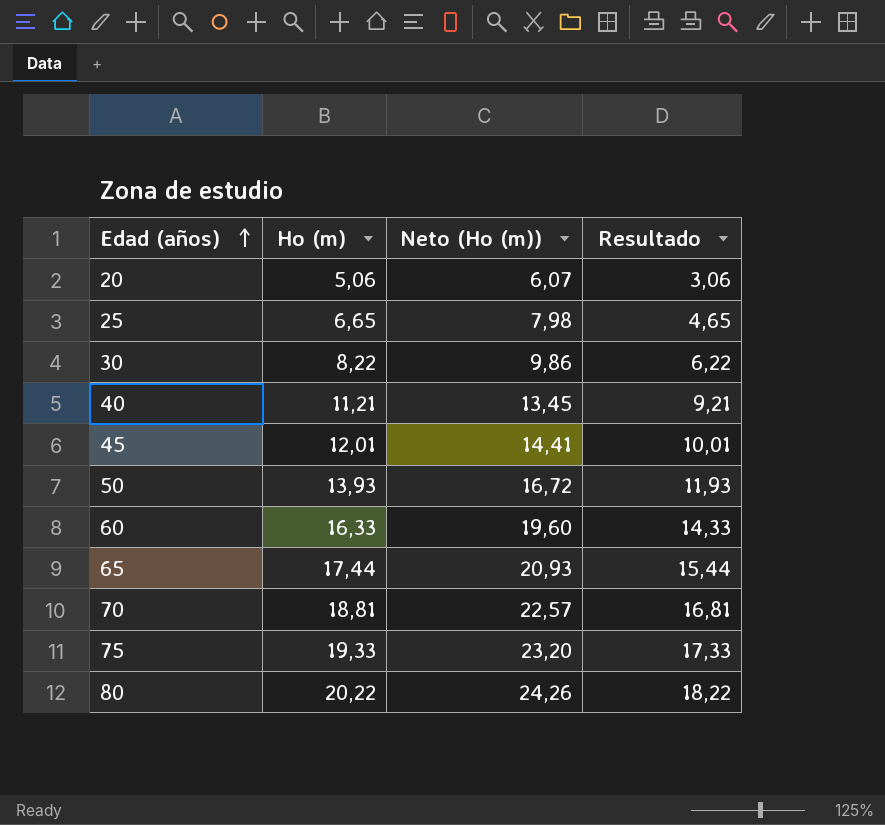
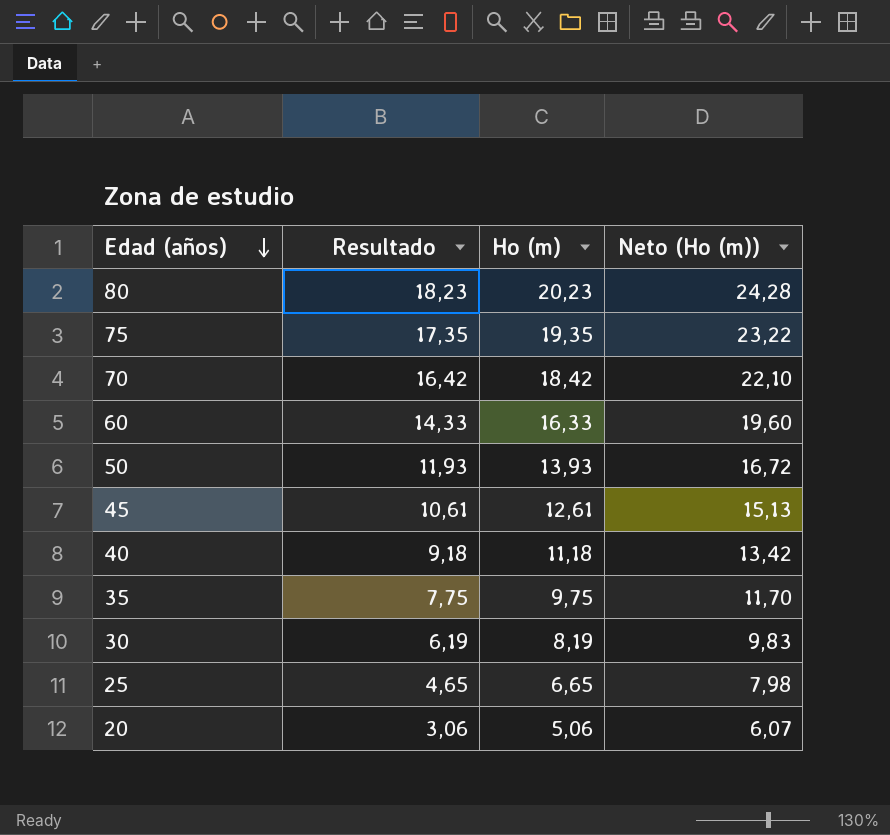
row order: Edad (años) ascending -> Edad (años) descending
column Resultado | position: 4 -> 2
row 65: 17,44 | 20,93 | 15,44 -> none
80 | Resultado: 18,22 -> 18,23
80 | Ho (m): 20,22 -> 20,23
80 | Neto (Ho (m)): 24,26 -> 24,28
75 | Resultado: 17,33 -> 17,35
75 | Ho (m): 19,33 -> 19,35
75 | Neto (Ho (m)): 23,20 -> 23,22
70 | Resultado: 16,81 -> 16,42
70 | Ho (m): 18,81 -> 18,42
70 | Neto (Ho (m)): 22,57 -> 22,10
45 | Resultado: 10,01 -> 10,61
45 | Ho (m): 12,01 -> 12,61
45 | Neto (Ho (m)): 14,41 -> 15,13
40 | Resultado: 9,21 -> 9,18
40 | Ho (m): 11,21 -> 11,18
40 | Neto (Ho (m)): 13,45 -> 13,42
row 35: none -> 7,75 | 9,75 | 11,70
30 | Resultado: 6,22 -> 6,19
30 | Ho (m): 8,22 -> 8,19
30 | Neto (Ho (m)): 9,86 -> 9,83

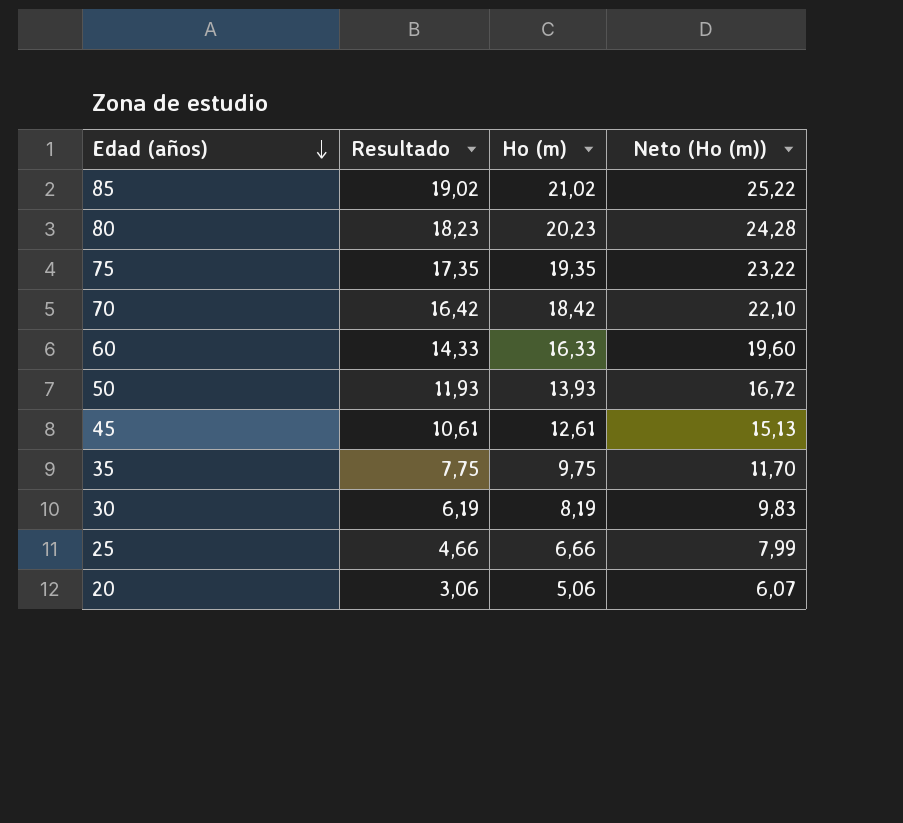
row 40: 9,18 | 11,18 | 13,42 -> none
row 85: none -> 19,02 | 21,02 | 25,22
25 | Resultado: 4,65 -> 4,66
25 | Ho (m): 6,65 -> 6,66
25 | Neto (Ho (m)): 7,98 -> 7,99

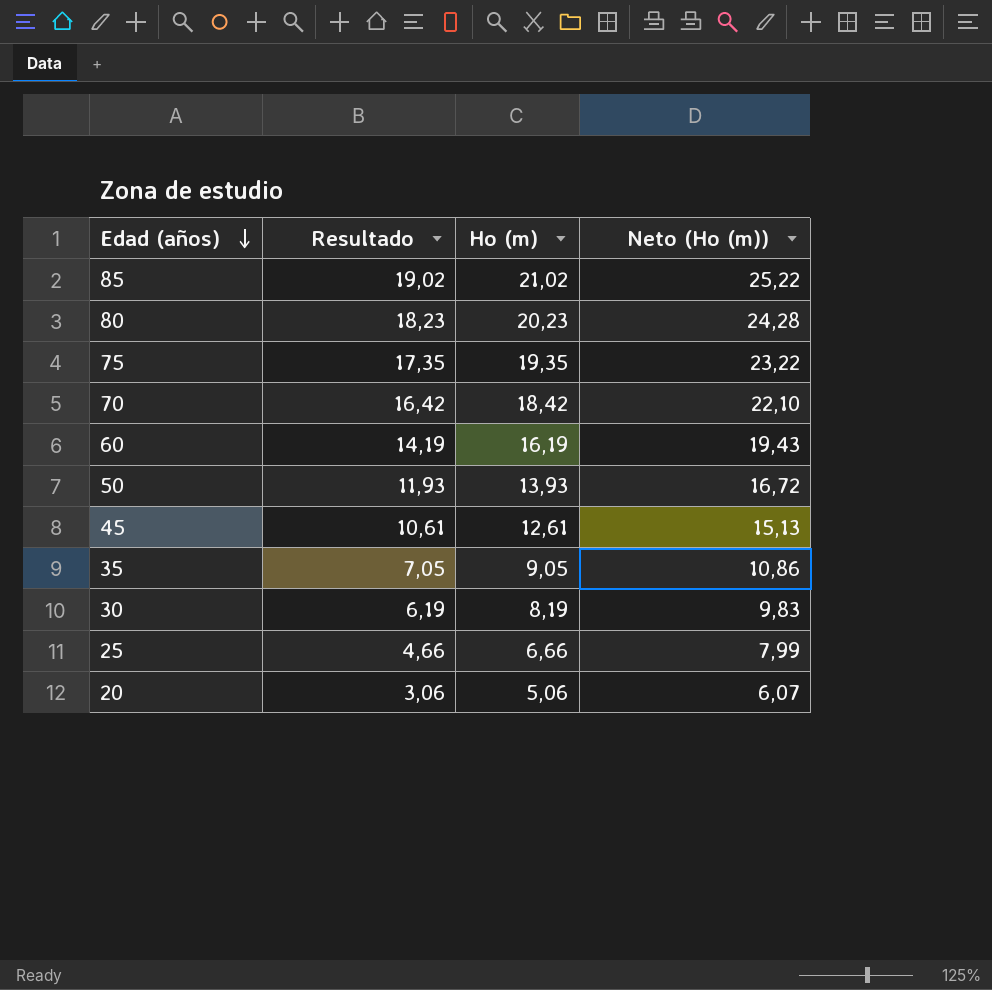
60 | Resultado: 14,33 -> 14,19
60 | Ho (m): 16,33 -> 16,19
60 | Neto (Ho (m)): 19,60 -> 19,43
35 | Resultado: 7,75 -> 7,05
35 | Ho (m): 9,75 -> 9,05
35 | Neto (Ho (m)): 11,70 -> 10,86

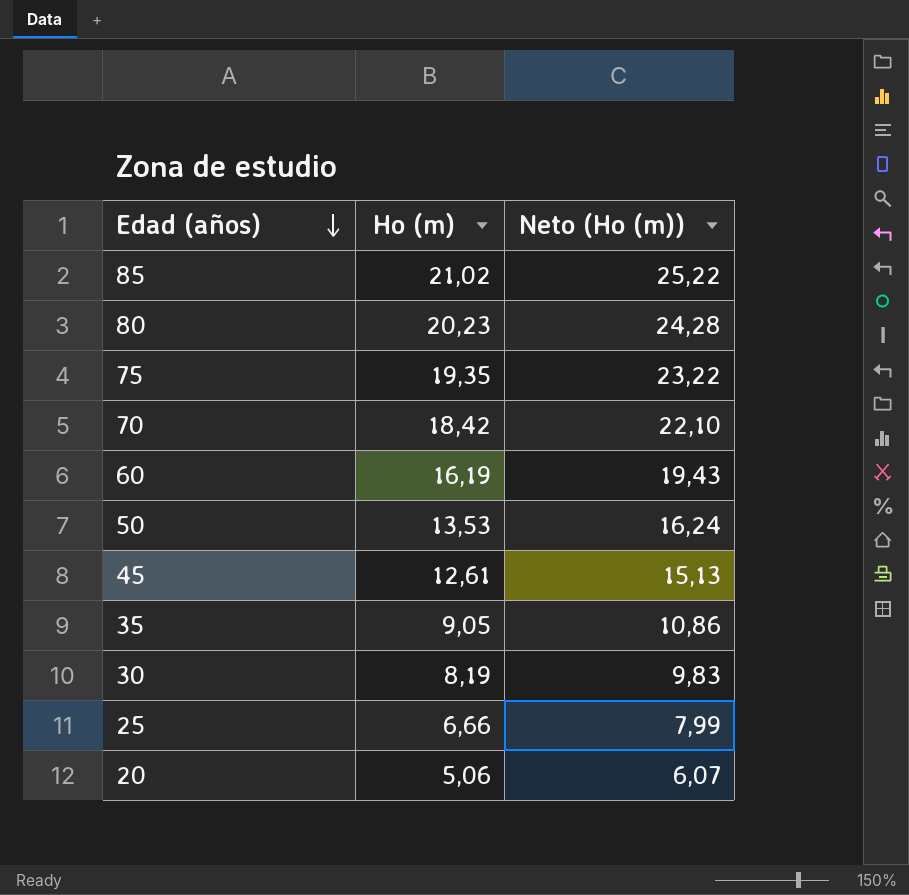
column Resultado | formula: [Ho (m)] - 2 -> none
50 | Ho (m): 13,93 -> 13,53
50 | Neto (Ho (m)): 16,72 -> 16,24

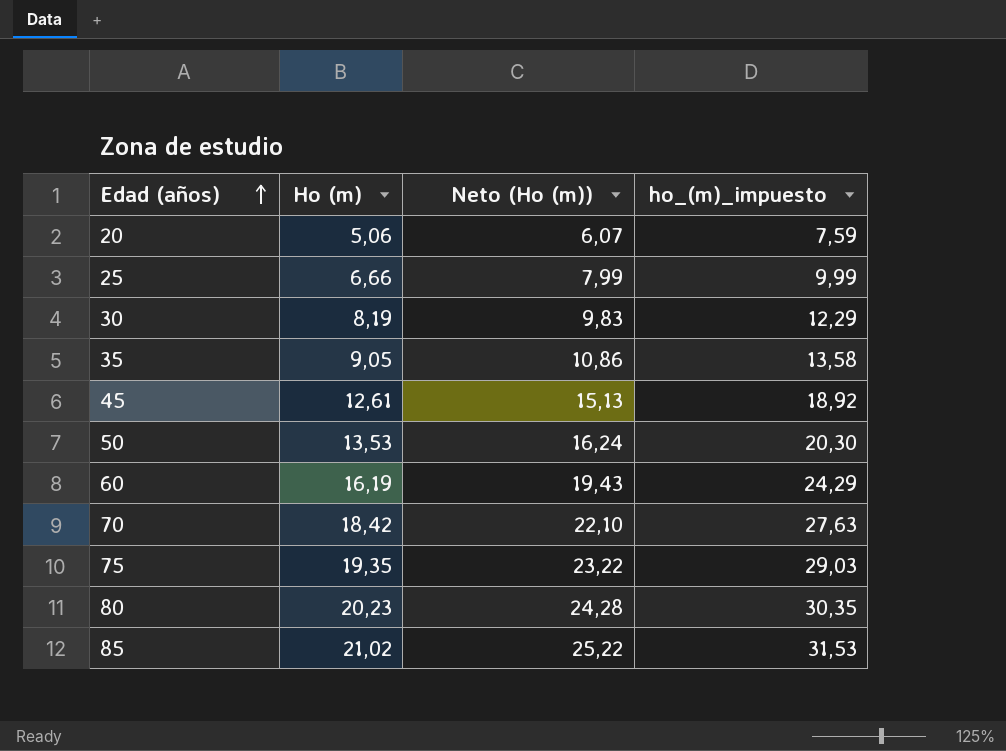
row order: Edad (años) descending -> Edad (años) ascending
column ho_(m)_impuesto | formula: none -> [Ho (m)] * 1,5

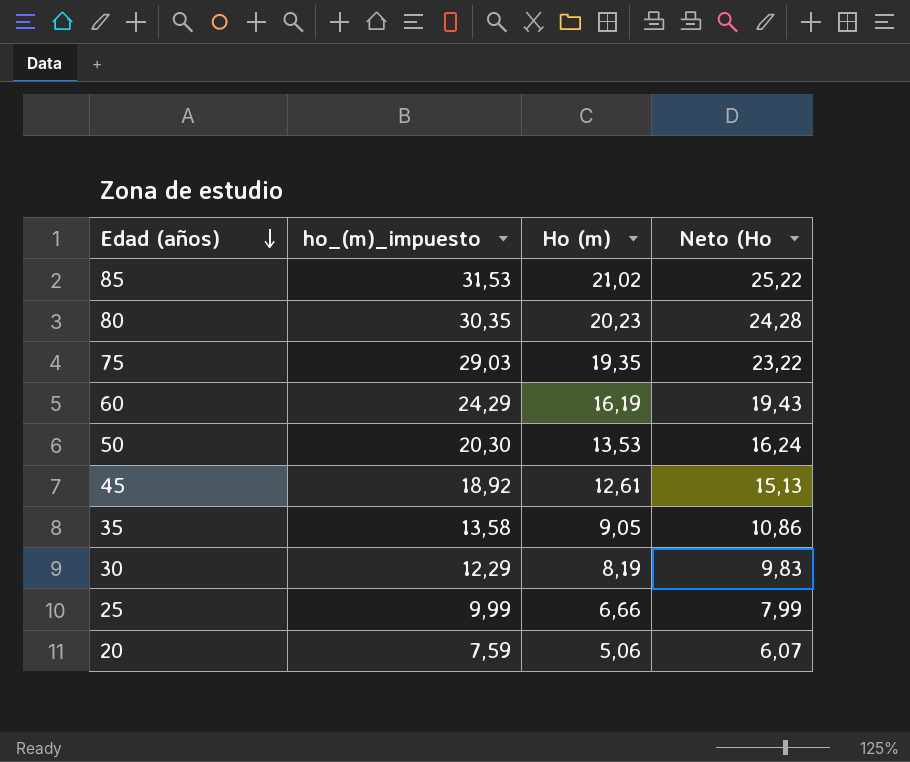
row order: Edad (años) ascending -> Edad (años) descending
column ho_(m)_impuesto | position: 4 -> 2
column name: Neto (Ho (m)) -> Neto (Ho
row 70: 18,42 | 22,10 | 27,63 -> none

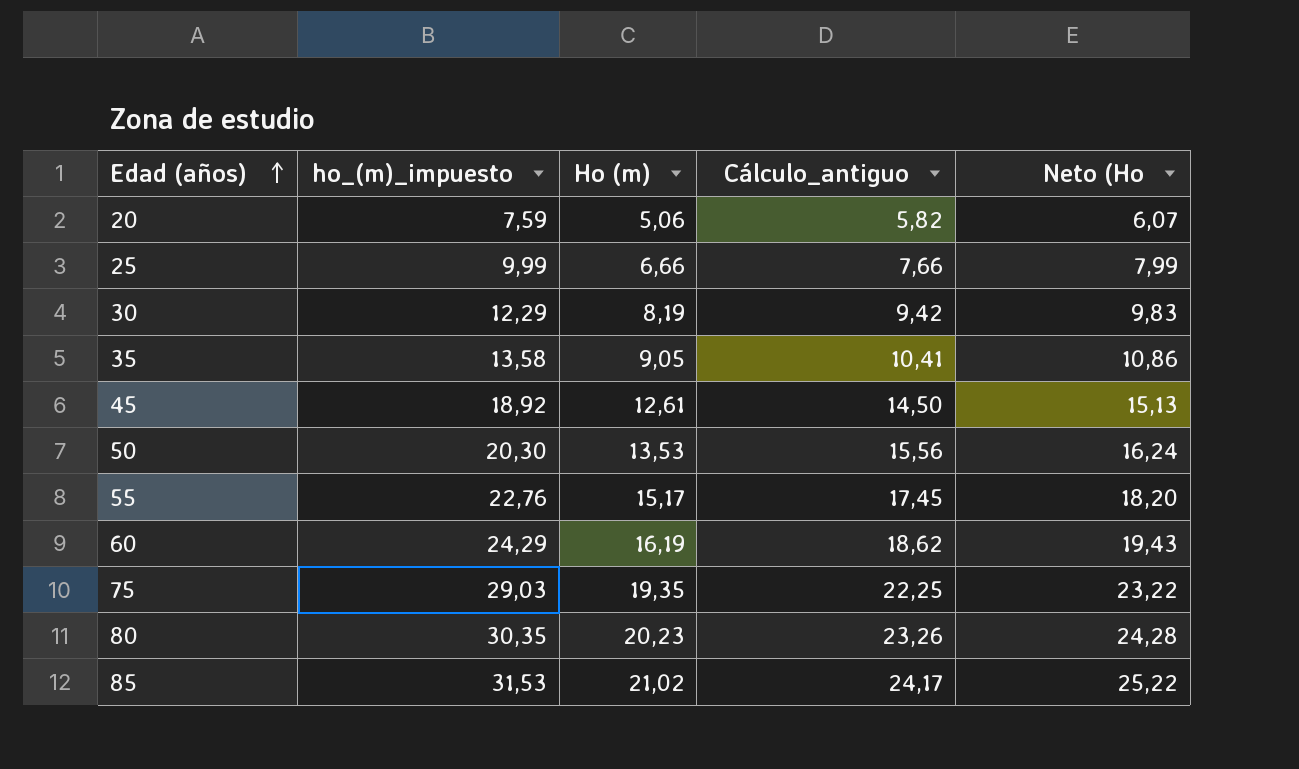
row order: Edad (años) descending -> Edad (años) ascending
column Cálculo_antiguo | formula: none -> [Ho (m)] * 1,15
row 55: none -> 22,76 | 15,17 | 17,45 | 18,20

